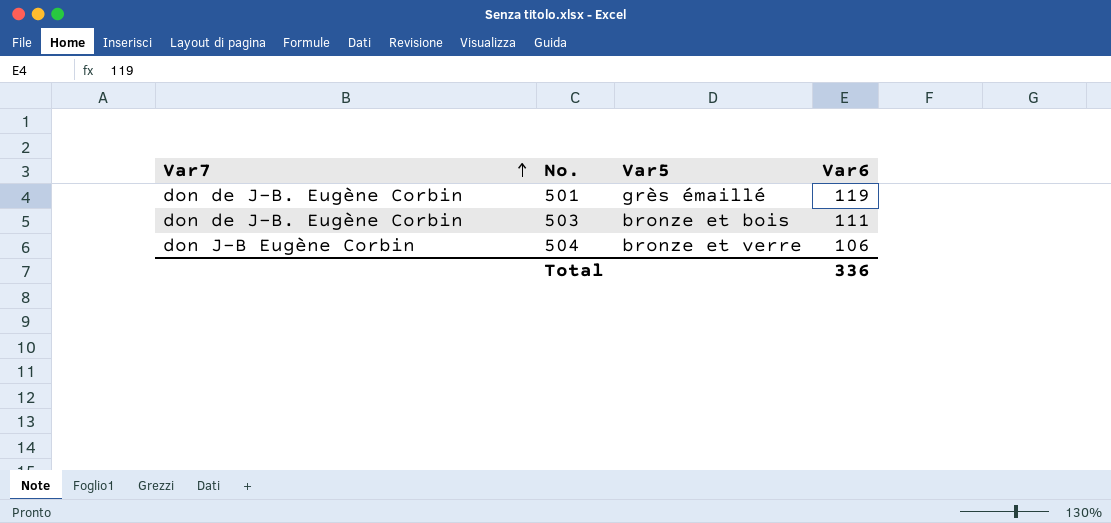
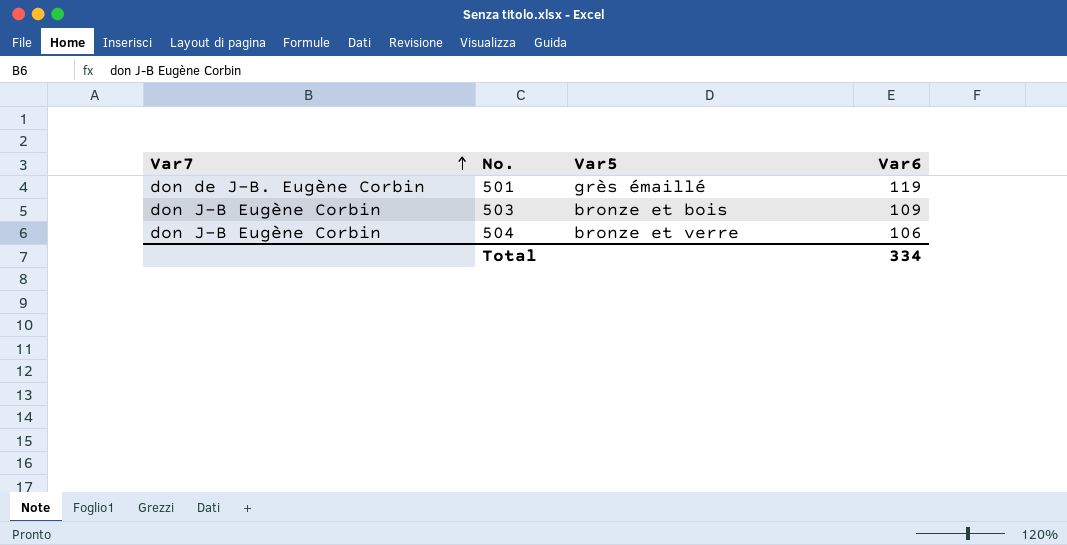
503 | Var7: don de J-B. Eugène Corbin -> don J-B Eugène Corbin
503 | Var6: 111 -> 109
Total | Var6: 336 -> 334

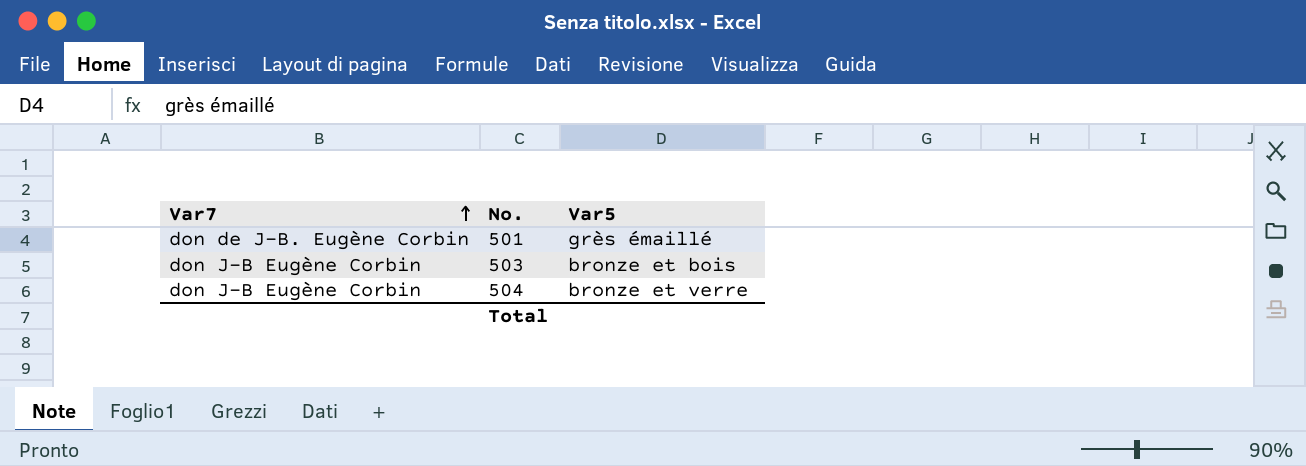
column Var6 | position: 4 -> none

